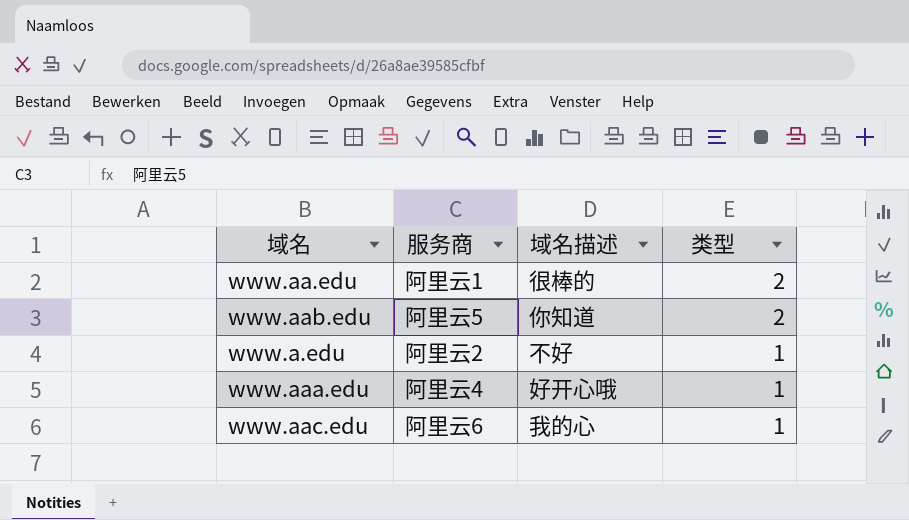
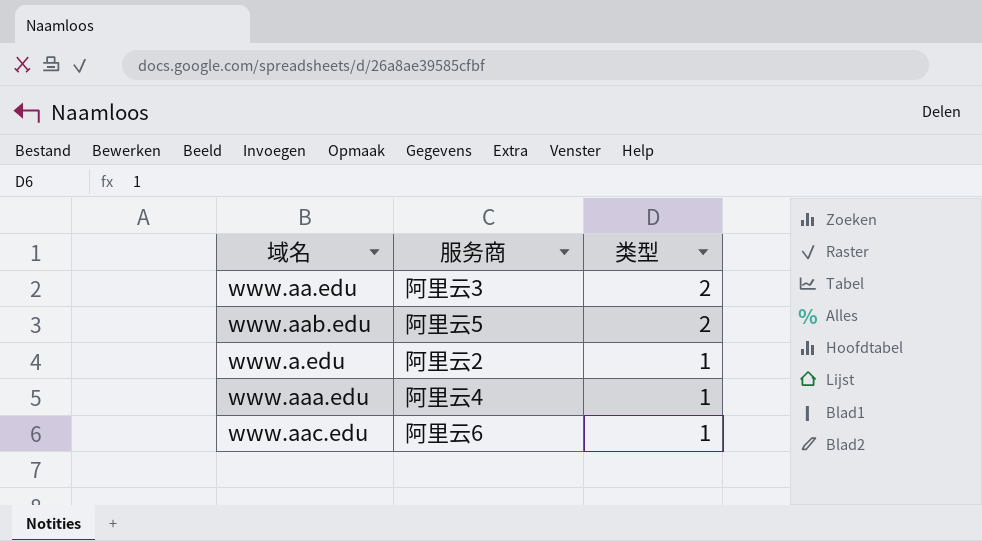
column 域名描述 | position: 3 -> none
www.aa.edu | 服务商: 阿里云1 -> 阿里云3

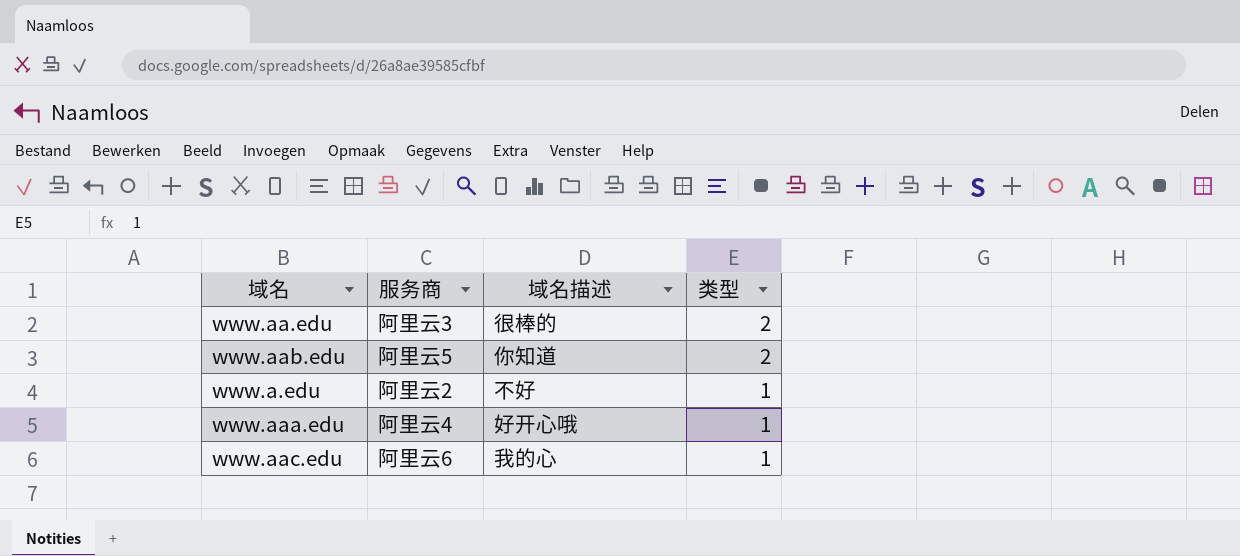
column 域名描述 | position: none -> 3

